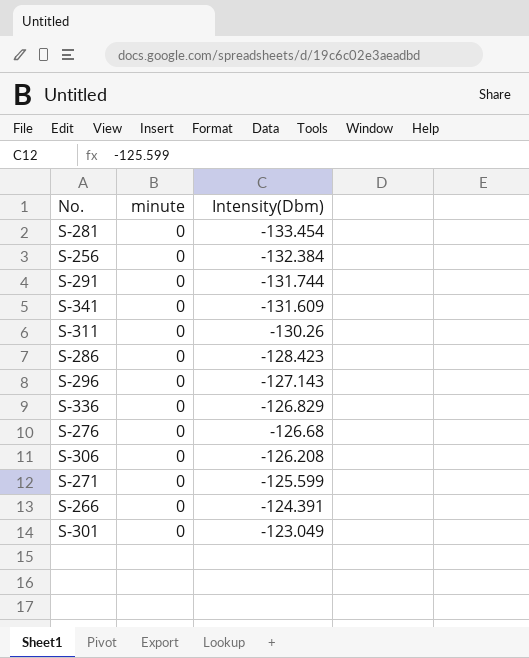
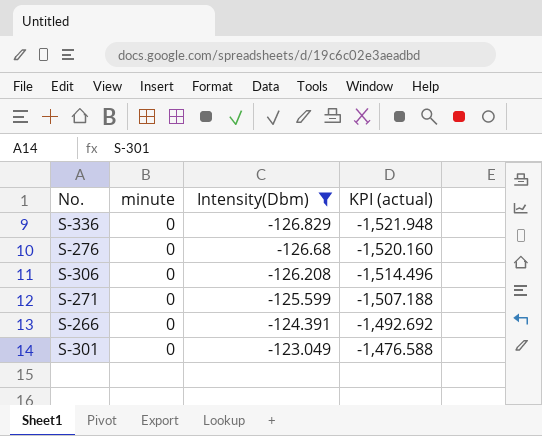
filter: none -> Intensity(Dbm) >= -126.829
column KPI (actual) | formula: none -> [Intensity(Dbm)] * 12

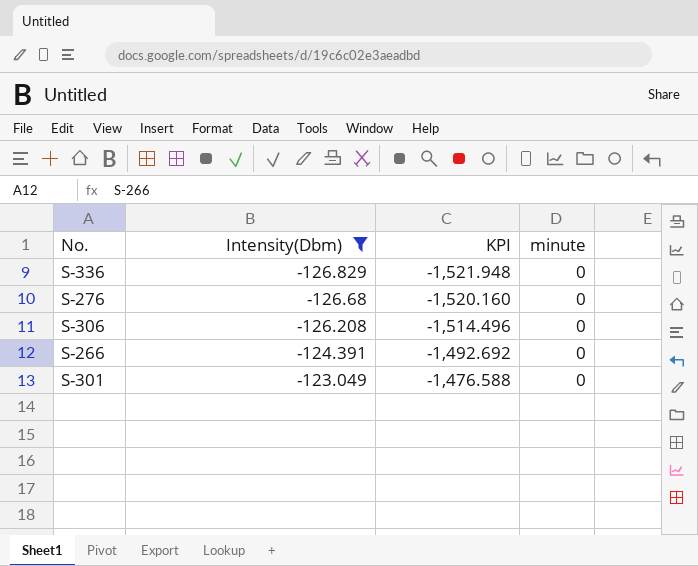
column name: KPI (actual) -> KPI
column minute | position: 2 -> 4
row S-271: 0 | -125.599 | -1,507.188 -> none

